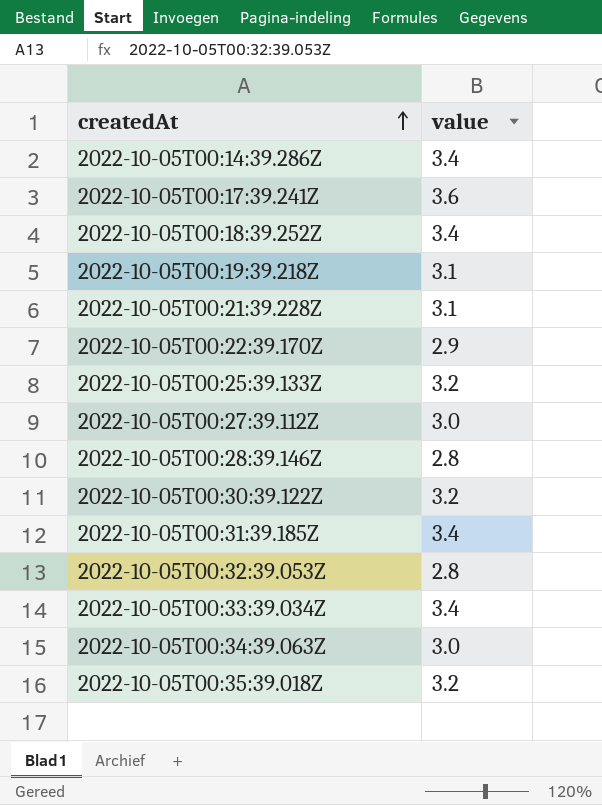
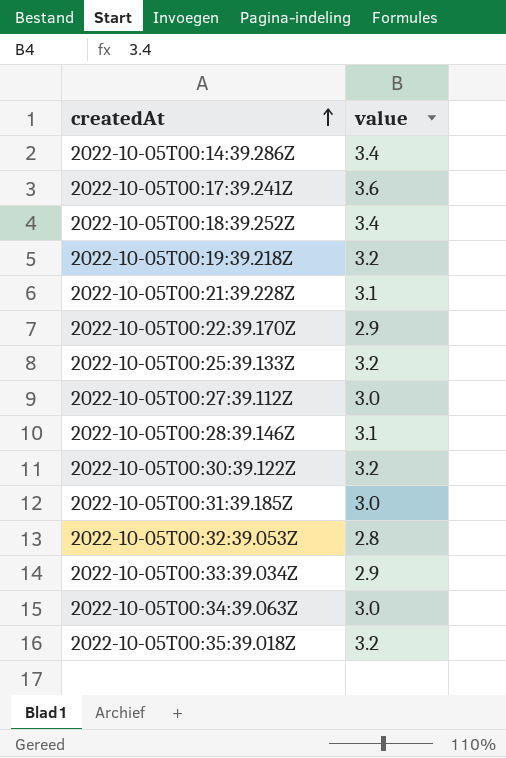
2022-10-05T00:19:39.218Z | value: 3.1 -> 3.2
2022-10-05T00:28:39.146Z | value: 2.8 -> 3.1
2022-10-05T00:31:39.185Z | value: 3.4 -> 3.0
2022-10-05T00:33:39.034Z | value: 3.4 -> 2.9

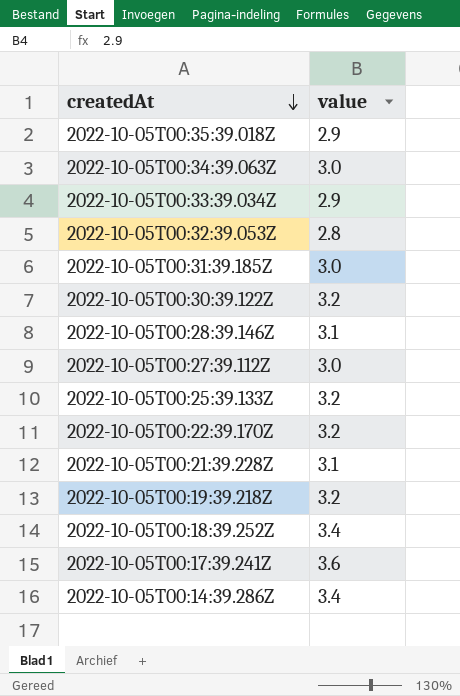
row order: createdAt ascending -> createdAt descending
2022-10-05T00:35:39.018Z | value: 3.2 -> 2.9
2022-10-05T00:22:39.170Z | value: 2.9 -> 3.2

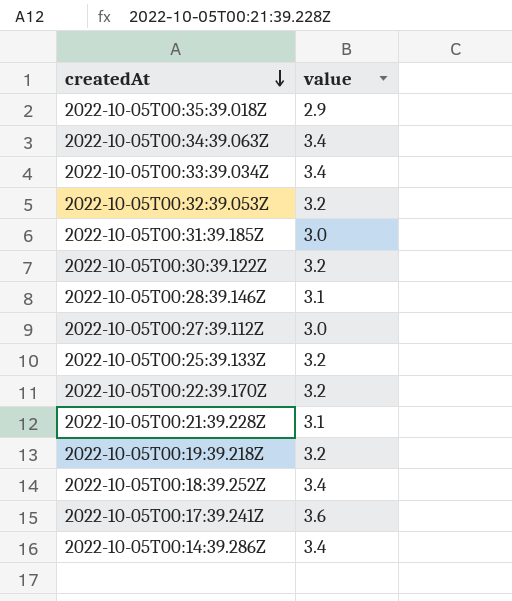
2022-10-05T00:34:39.063Z | value: 3.0 -> 3.4
2022-10-05T00:33:39.034Z | value: 2.9 -> 3.4
2022-10-05T00:32:39.053Z | value: 2.8 -> 3.2

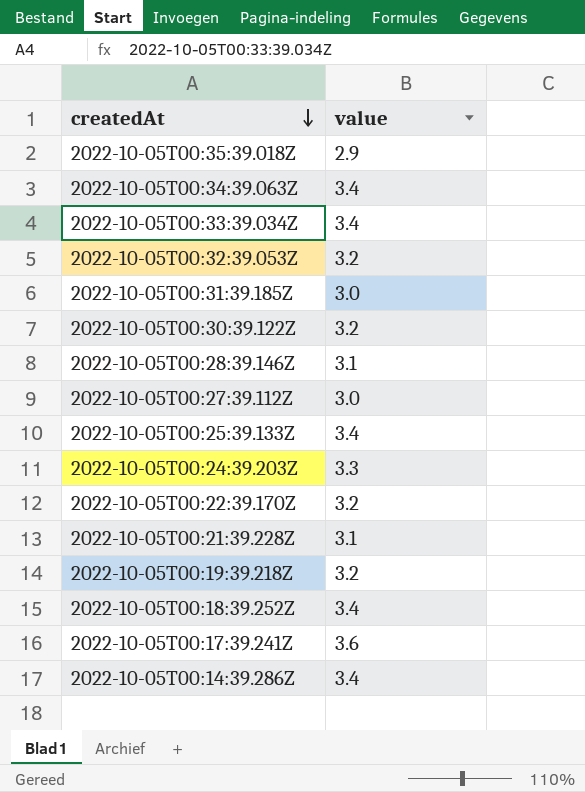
2022-10-05T00:25:39.133Z | value: 3.2 -> 3.4
row 2022-10-05T00:24:39.203Z: none -> 3.3

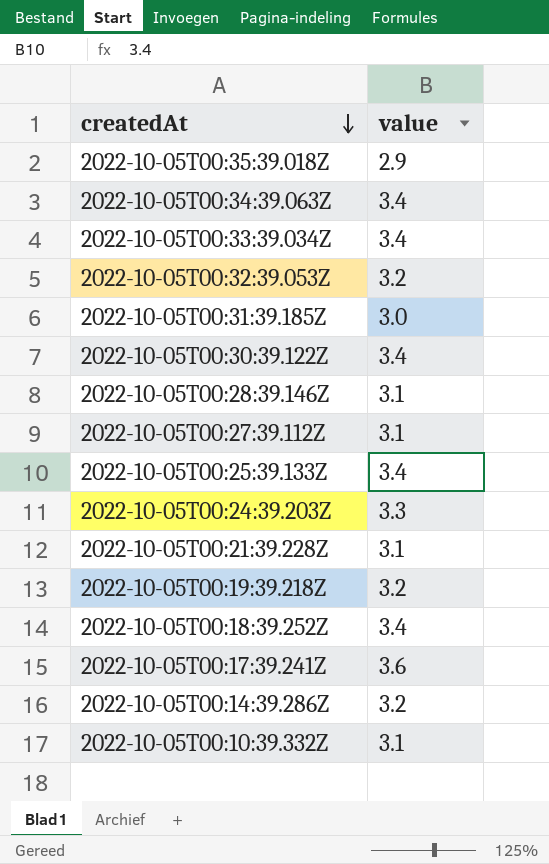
row 2022-10-05T00:22:39.170Z: 3.2 -> none
2022-10-05T00:30:39.122Z | value: 3.2 -> 3.4
2022-10-05T00:27:39.112Z | value: 3.0 -> 3.1
2022-10-05T00:14:39.286Z | value: 3.4 -> 3.2
row 2022-10-05T00:10:39.332Z: none -> 3.1

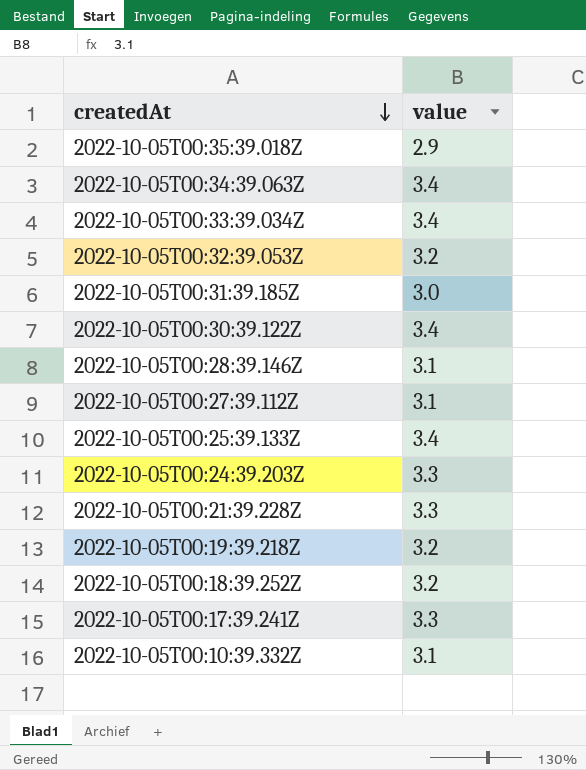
row 2022-10-05T00:14:39.286Z: 3.2 -> none
2022-10-05T00:21:39.228Z | value: 3.1 -> 3.3
2022-10-05T00:18:39.252Z | value: 3.4 -> 3.2
2022-10-05T00:17:39.241Z | value: 3.6 -> 3.3

